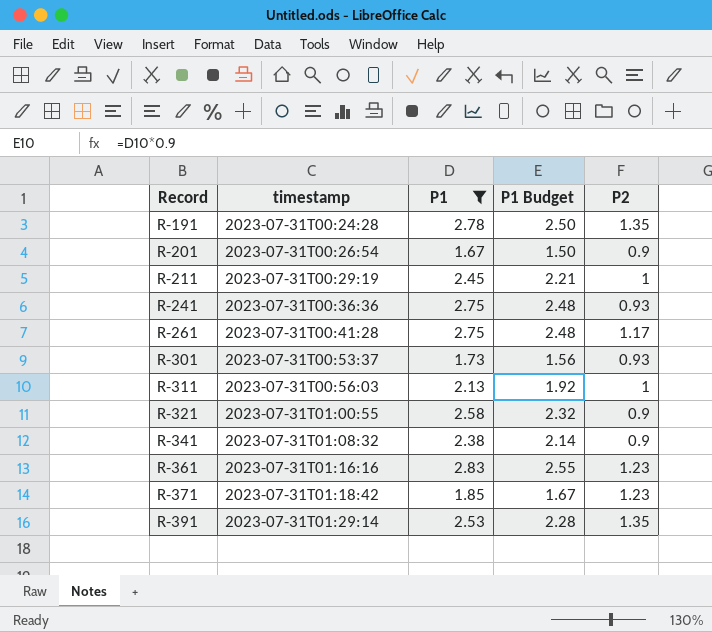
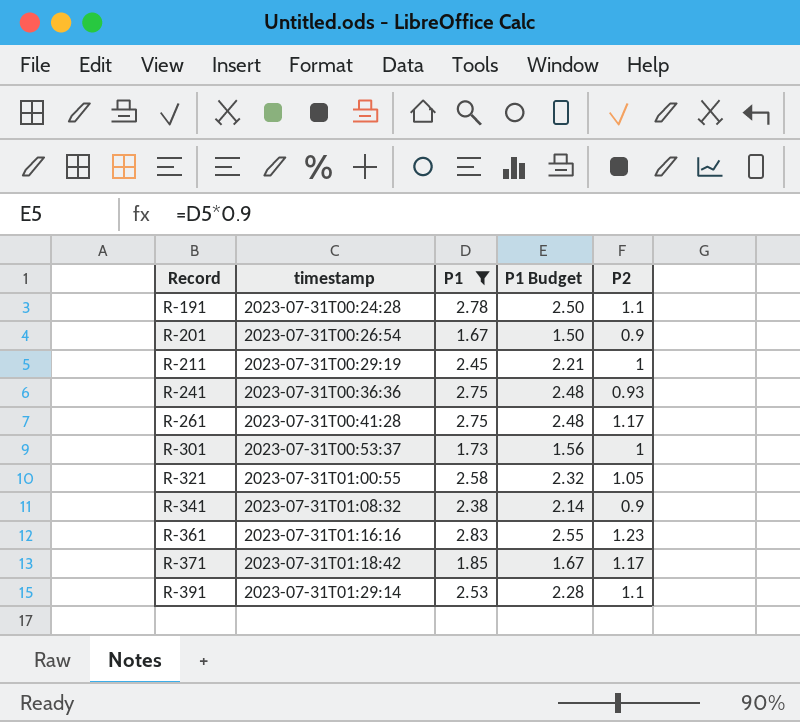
row R-311: 2023-07-31T00:56:03 | 2.13 | 1.92 | 1 -> none
R-191 | P2: 1.35 -> 1.1
R-301 | P2: 0.93 -> 1
R-321 | P2: 0.9 -> 1.05
R-371 | P2: 1.23 -> 1.17
R-391 | P2: 1.35 -> 1.1

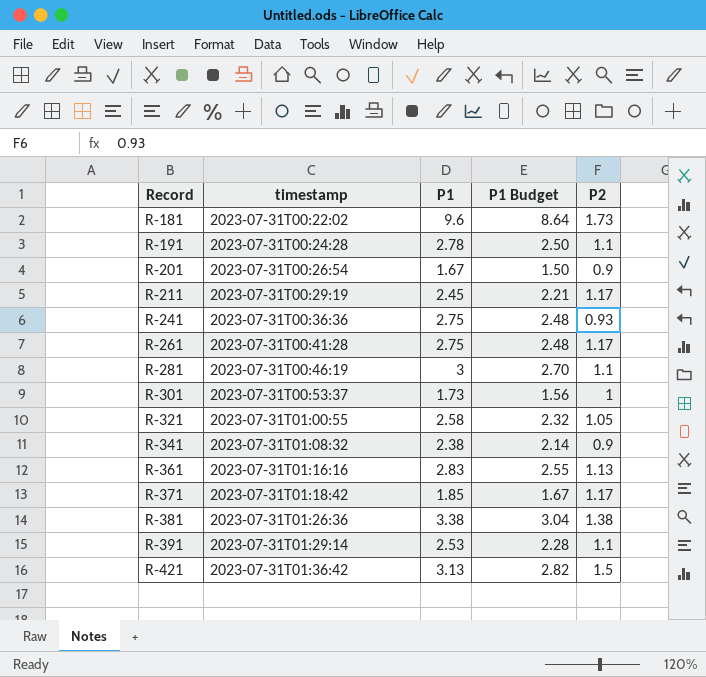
filter: P1 <= 2.83 -> none
R-211 | P2: 1 -> 1.17
R-361 | P2: 1.23 -> 1.13

